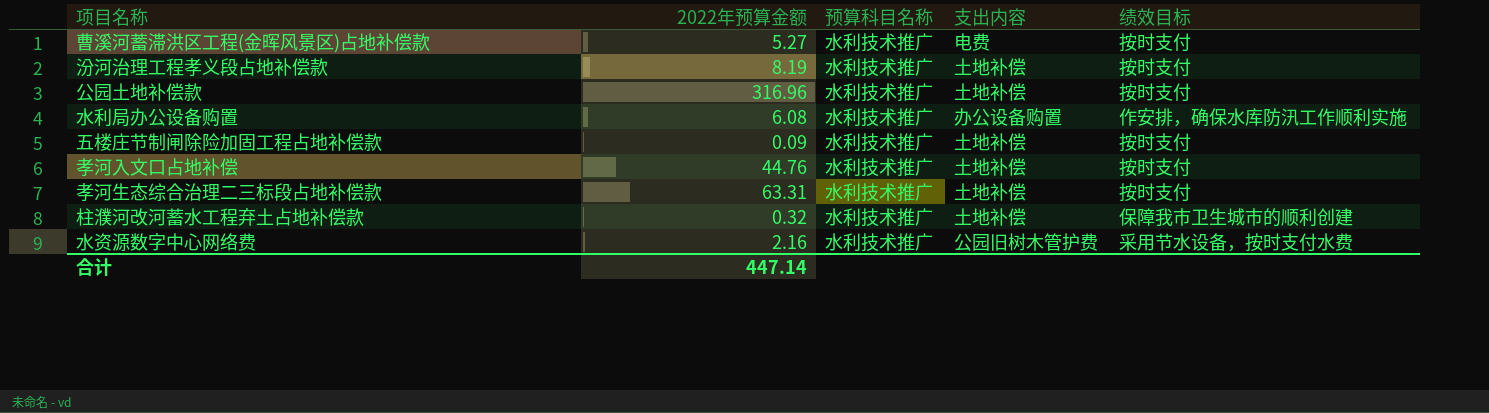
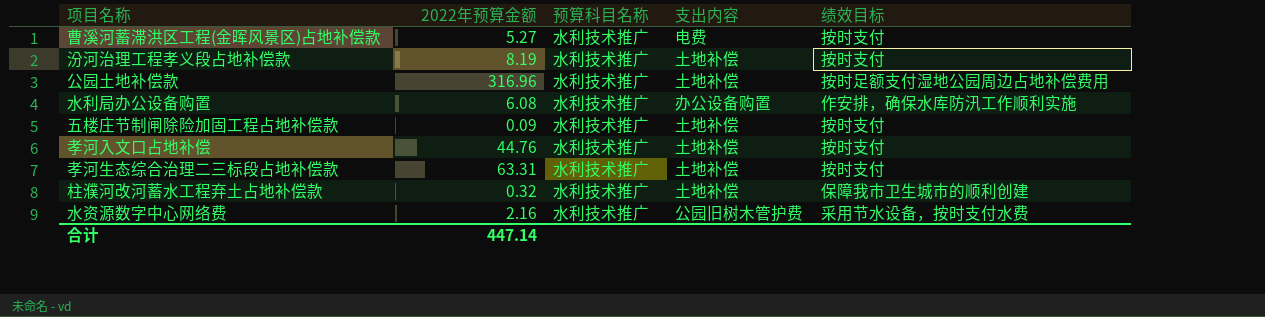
公园土地补偿款 | 绩效目标: 按时支付 -> 按时足额支付湿地公园周边占地补偿费用

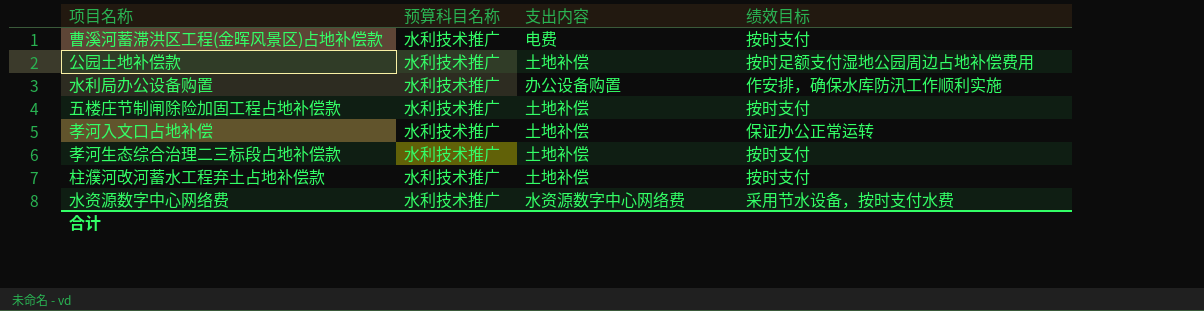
column 2022年预算金额 | position: 2 -> none
row 汾河治理工程孝义段占地补偿款: 8.19 | 水利技术推广 | 土地补偿 | 按时支付 -> none
孝河入文口占地补偿 | 绩效目标: 按时支付 -> 保证办公正常运转
柱濮河改河蓄水工程弃土占地补偿款 | 绩效目标: 保障我市卫生城市的顺利创建 -> 按时支付
水资源数字中心网络费 | 支出内容: 公园旧树木管护费 -> 水资源数字中心网络费

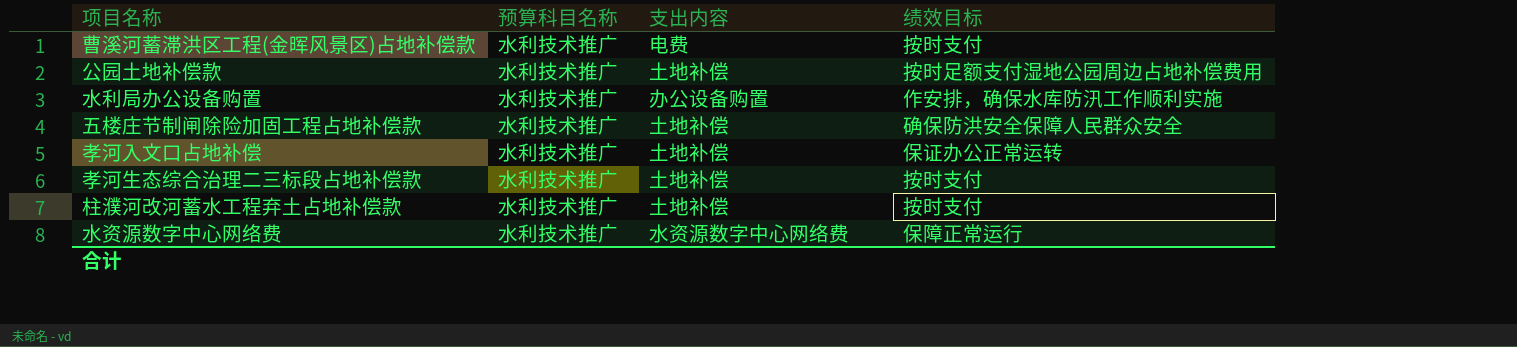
五楼庄节制闸除险加固工程占地补偿款 | 绩效目标: 按时支付 -> 确保防洪安全保障人民群众安全
水资源数字中心网络费 | 绩效目标: 采用节水设备，按时支付水费 -> 保障正常运行

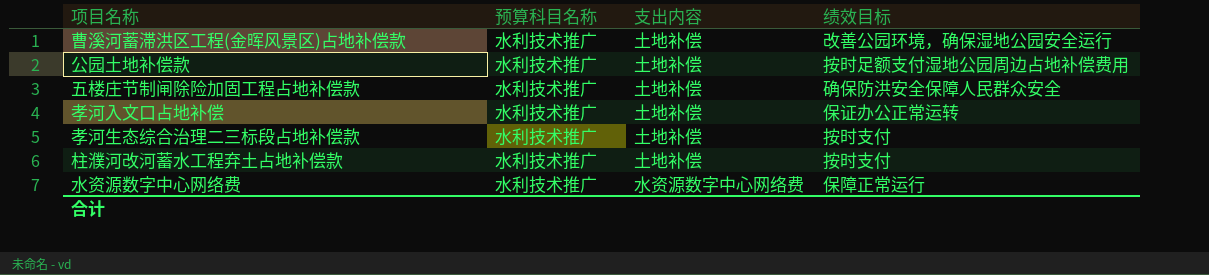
row 水利局办公设备购置: 水利技术推广 | 办公设备购置 | 作安排，确保水库防汛工作顺利实施 -> none
曹溪河蓄滞洪区工程(金晖风景区)占地补偿款 | 支出内容: 电费 -> 土地补偿
曹溪河蓄滞洪区工程(金晖风景区)占地补偿款 | 绩效目标: 按时支付 -> 改善公园环境，确保湿地公园安全运行

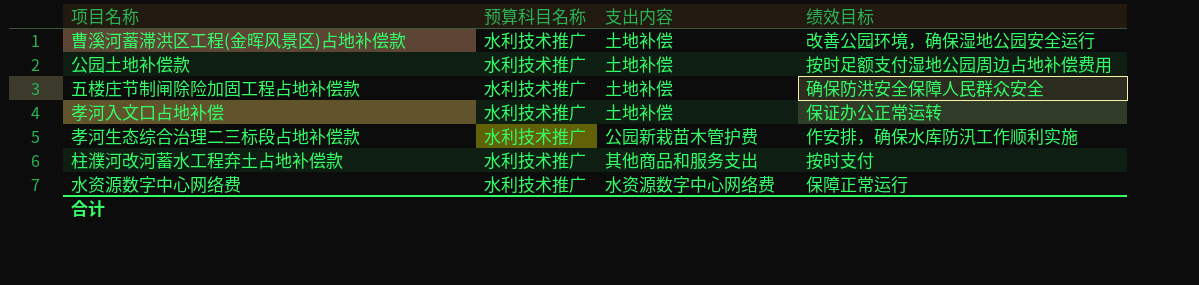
孝河生态综合治理二三标段占地补偿款 | 支出内容: 土地补偿 -> 公园新栽苗木管护费
孝河生态综合治理二三标段占地补偿款 | 绩效目标: 按时支付 -> 作安排，确保水库防汛工作顺利实施
柱濮河改河蓄水工程弃土占地补偿款 | 支出内容: 土地补偿 -> 其他商品和服务支出

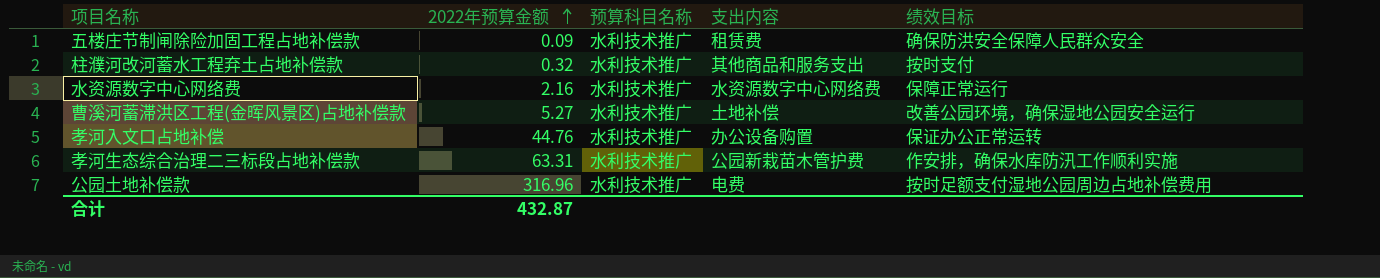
row order: none -> 2022年预算金额 ascending
column 2022年预算金额 | position: none -> 2
五楼庄节制闸除险加固工程占地补偿款 | 支出内容: 土地补偿 -> 租赁费
孝河入文口占地补偿 | 支出内容: 土地补偿 -> 办公设备购置
公园土地补偿款 | 支出内容: 土地补偿 -> 电费

